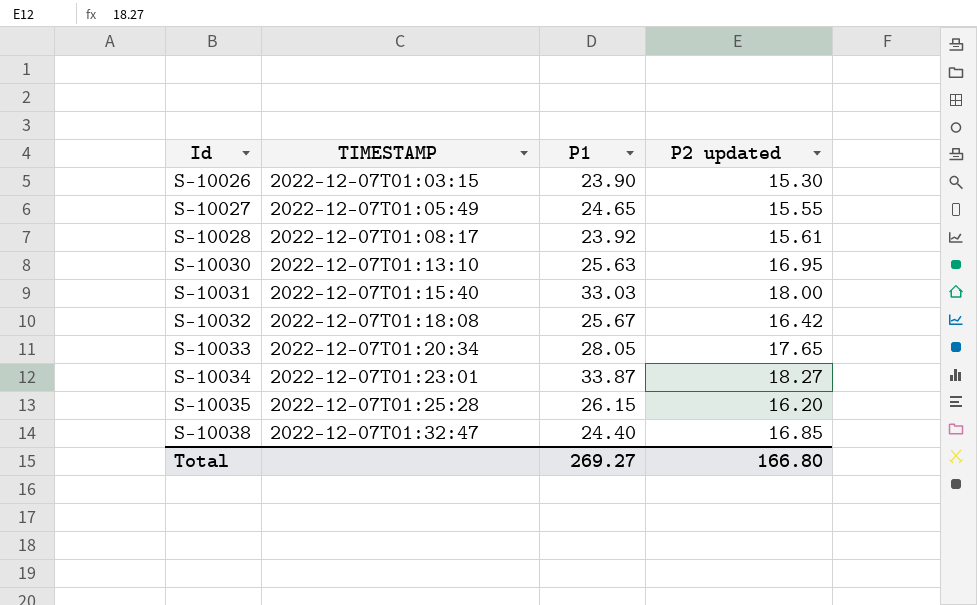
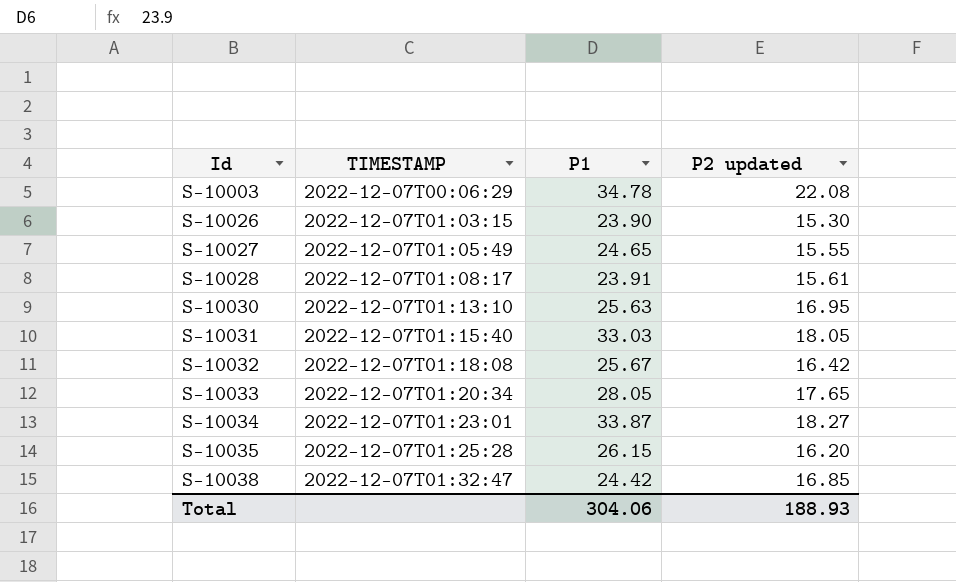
row S-10003: none -> 2022-12-07T00:06:29 | 34.78 | 22.08
S-10028 | P1: 23.92 -> 23.91
S-10031 | P2 updated: 18.00 -> 18.05
S-10038 | P1: 24.40 -> 24.42
Total | P1: 269.27 -> 304.06
Total | P2 updated: 166.80 -> 188.93

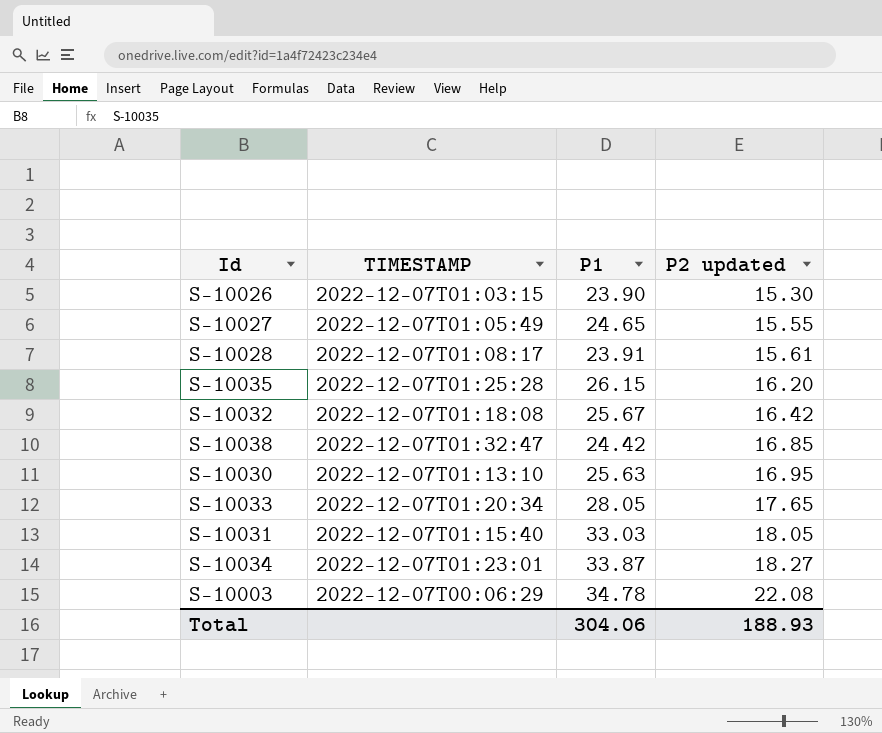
row order: Id ascending -> P2 updated ascending

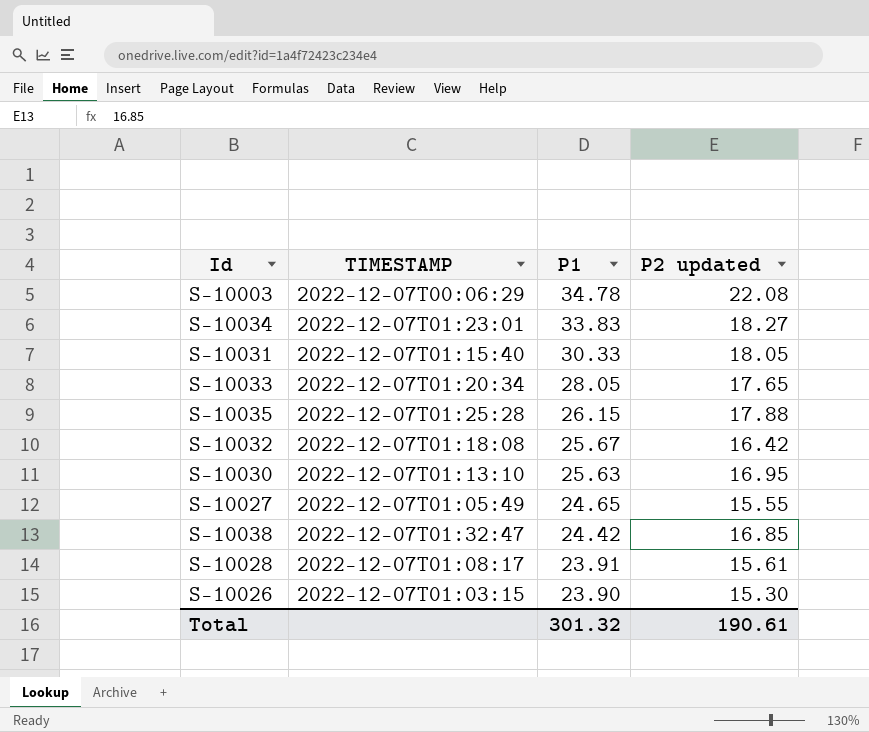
row order: P2 updated ascending -> P1 descending
S-10034 | P1: 33.87 -> 33.83
S-10031 | P1: 33.03 -> 30.33
S-10035 | P2 updated: 16.20 -> 17.88
Total | P1: 304.06 -> 301.32
Total | P2 updated: 188.93 -> 190.61

